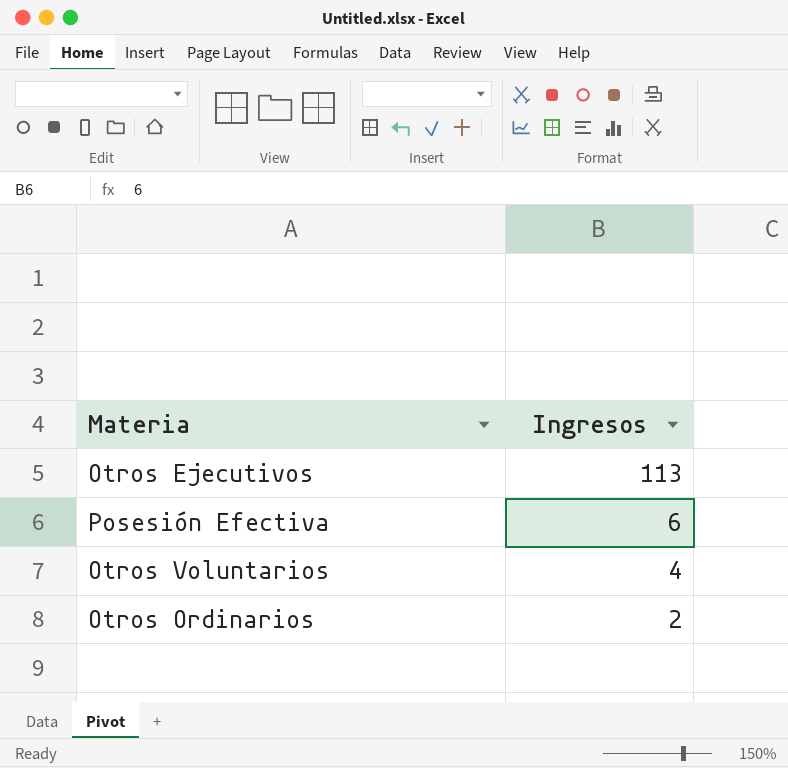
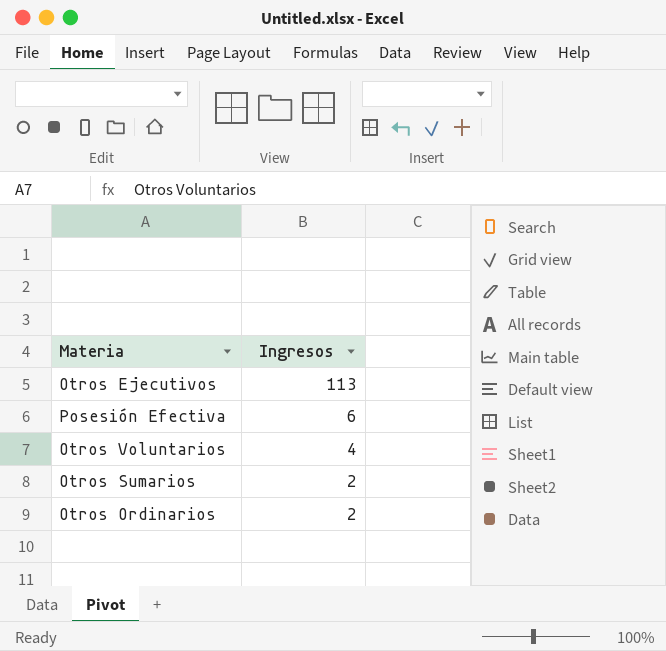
row Otros Sumarios: none -> 2

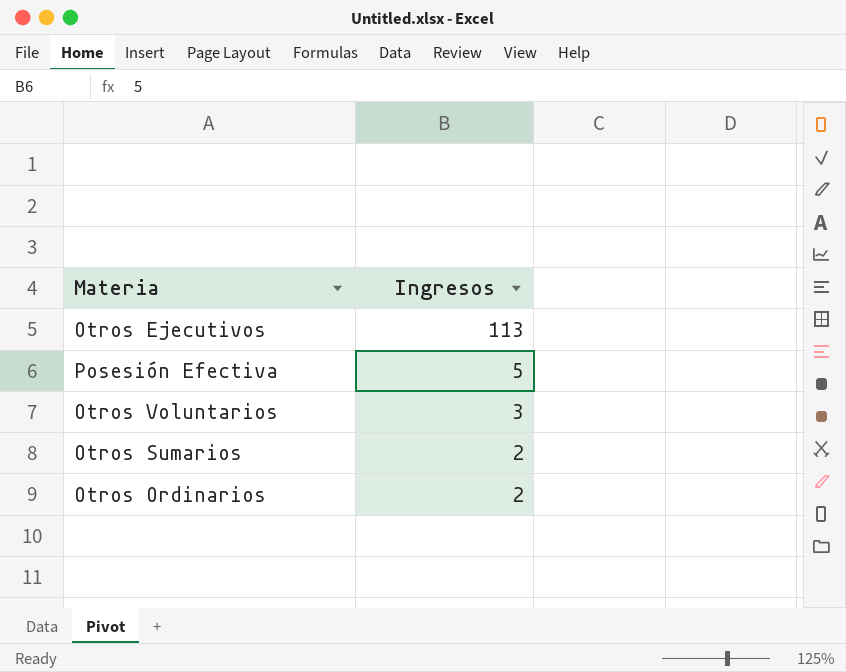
Posesión Efectiva | Ingresos: 6 -> 5
Otros Voluntarios | Ingresos: 4 -> 3

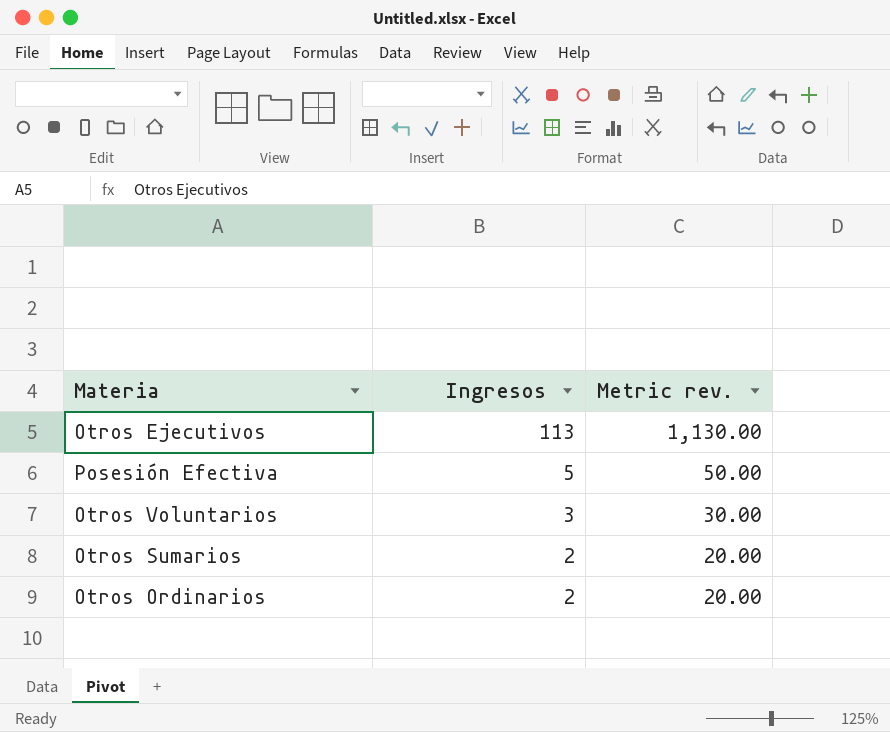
column Metric rev. | formula: none -> [Ingresos] * 10

